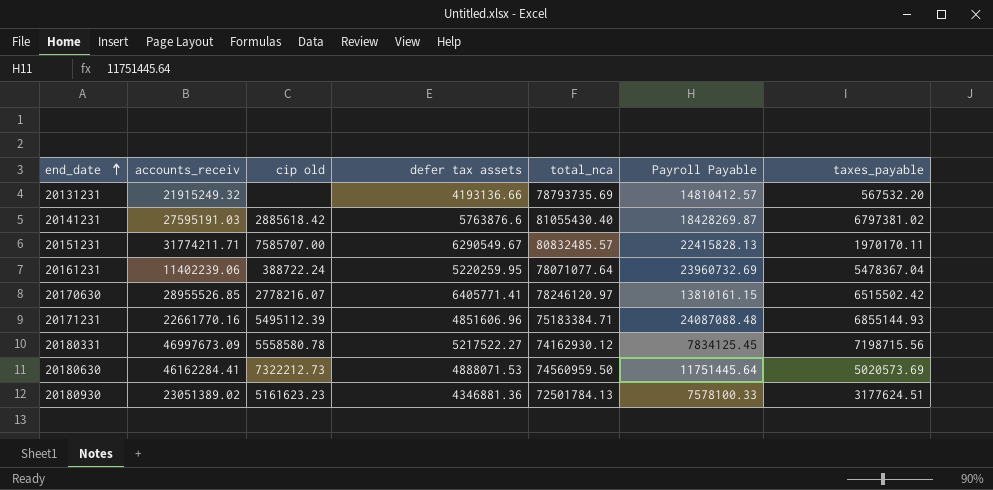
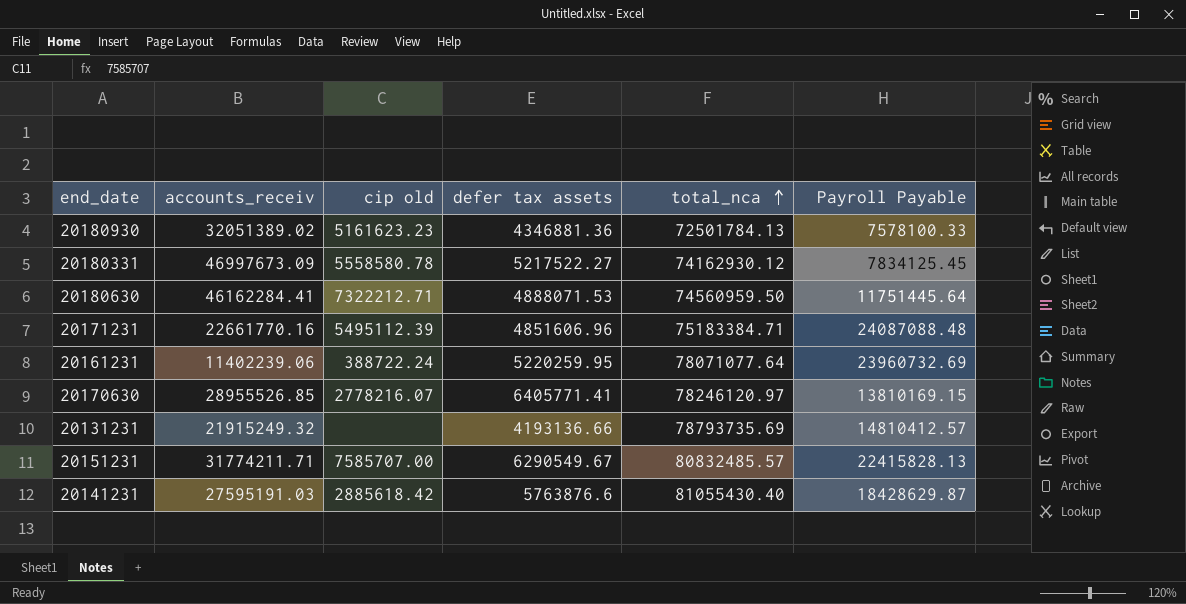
row order: end_date ascending -> total_nca ascending
column taxes_payable | position: 7 -> none
20180930 | accounts_receiv: 23051389.02 -> 32051389.02
20180630 | cip old: 7322212.73 -> 7322212.71
20170630 | Payroll Payable: 13810161.15 -> 13810169.15
20141231 | Payroll Payable: 18428269.87 -> 18428629.87

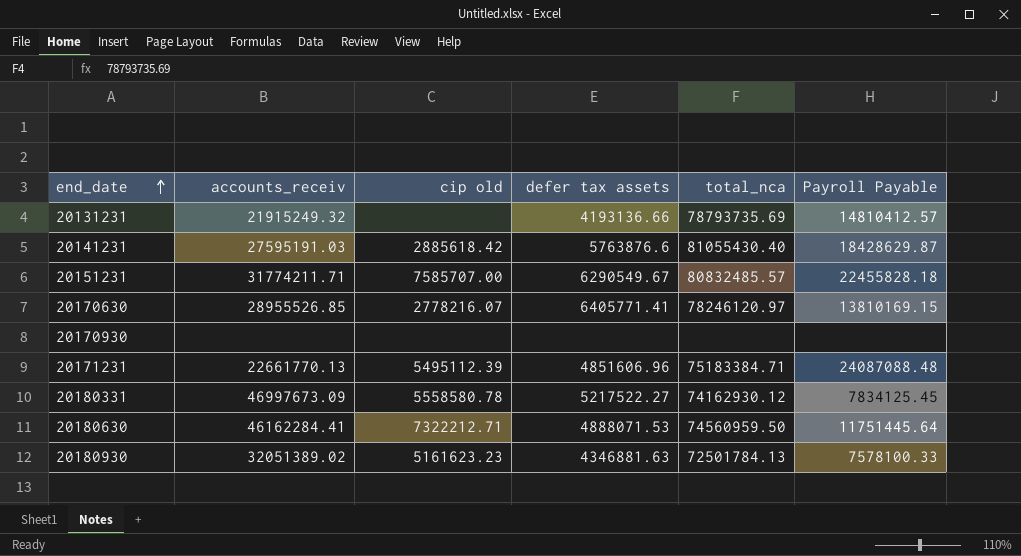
row order: total_nca ascending -> end_date ascending
row 20161231: 11402239.06 | 388722.24 | 5220259.95 | 78071077.64 | 23960732.69 -> none
20151231 | Payroll Payable: 22415828.13 -> 22455828.18
row 20170930: none -> none | none | none | none | none
20171231 | accounts_receiv: 22661770.16 -> 22661770.13
20180930 | defer tax assets: 4346881.36 -> 4346881.63

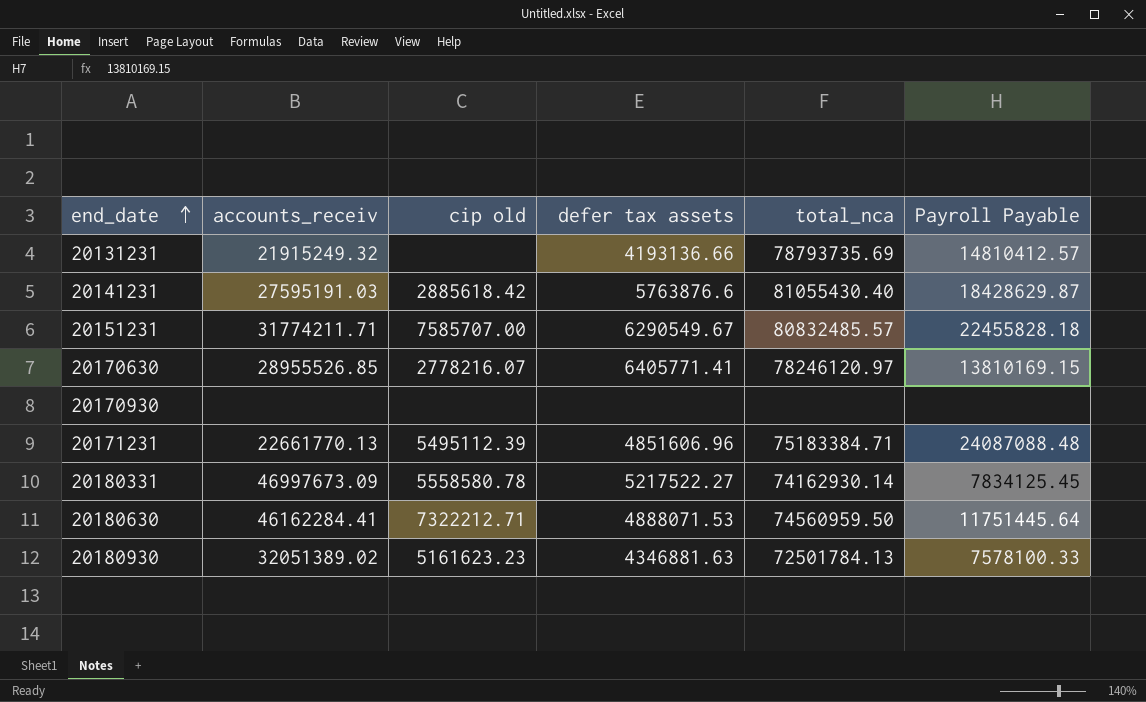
20180331 | total_nca: 74162930.12 -> 74162930.14

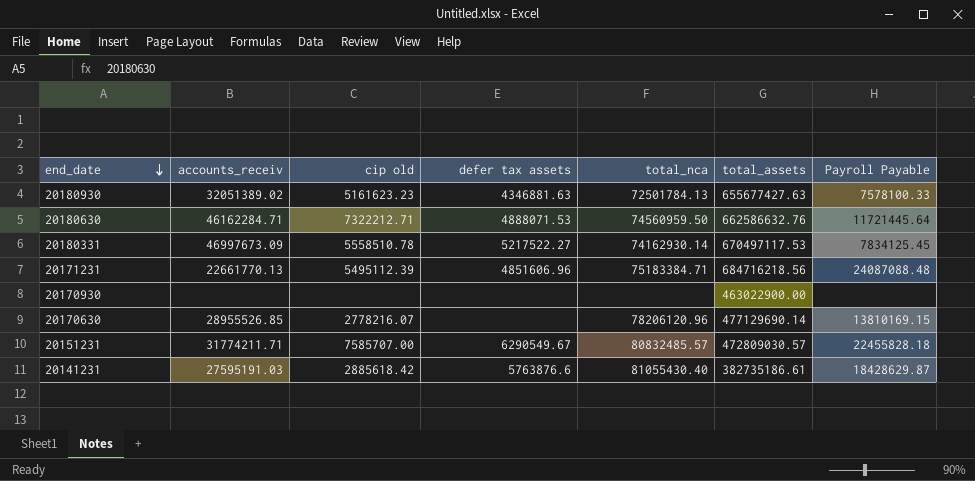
row order: end_date ascending -> end_date descending
column total_assets | position: none -> 6
row 20131231: 21915249.32 | none | 4193136.66 | 78793735.69 | 14810412.57 -> none
20180630 | accounts_receiv: 46162284.41 -> 46162284.71
20180630 | Payroll Payable: 11751445.64 -> 11721445.64
20180331 | cip old: 5558580.78 -> 5558510.78
20170630 | defer tax assets: 6405771.41 -> none
20170630 | total_nca: 78246120.97 -> 78206120.96

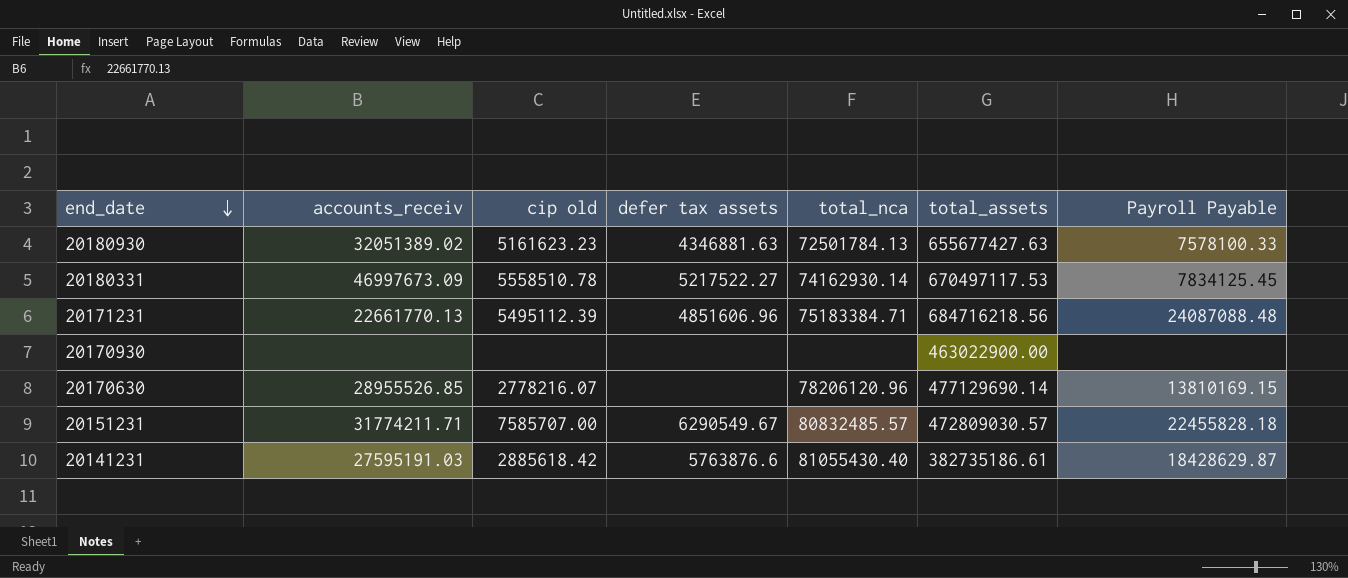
row 20180630: 46162284.71 | 7322212.71 | 4888071.53 | 74560959.50 | 662586632.76 | 11721445.64 -> none

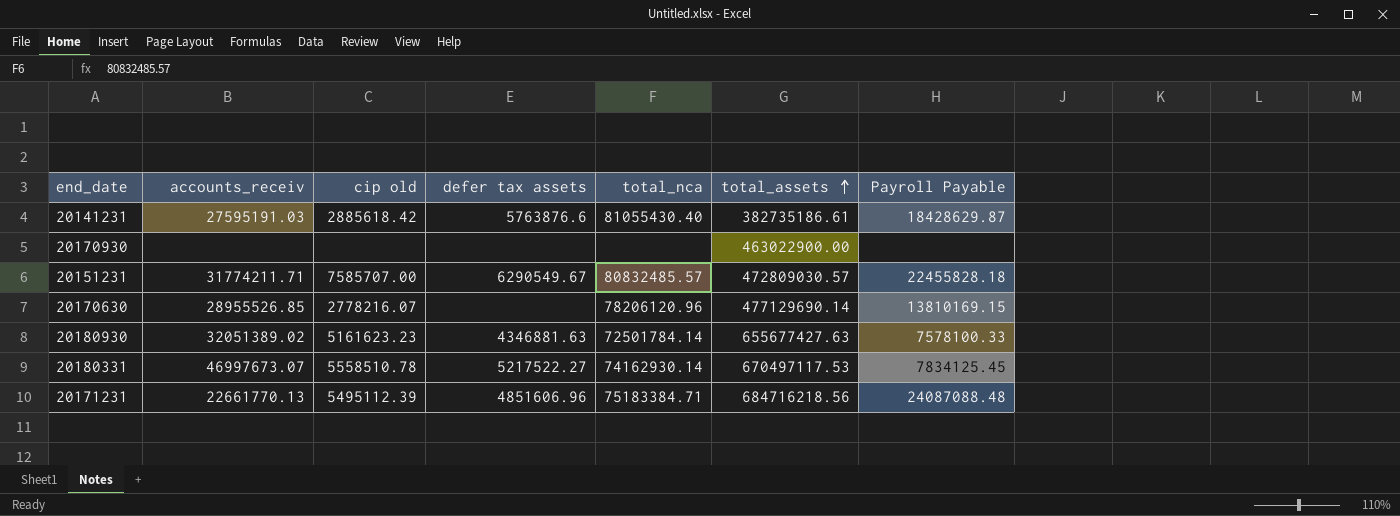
row order: end_date descending -> total_assets ascending
20180930 | total_nca: 72501784.13 -> 72501784.14
20180331 | accounts_receiv: 46997673.09 -> 46997673.07

